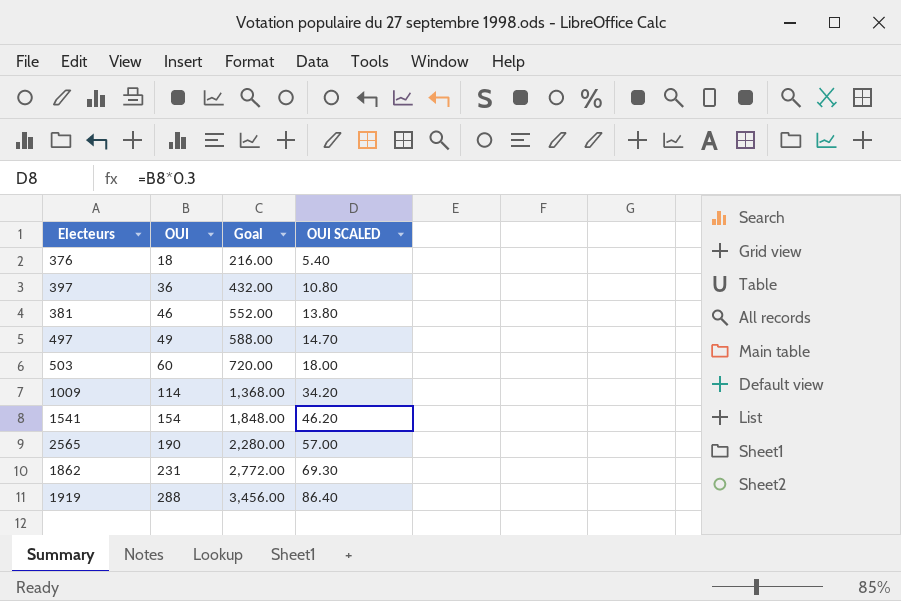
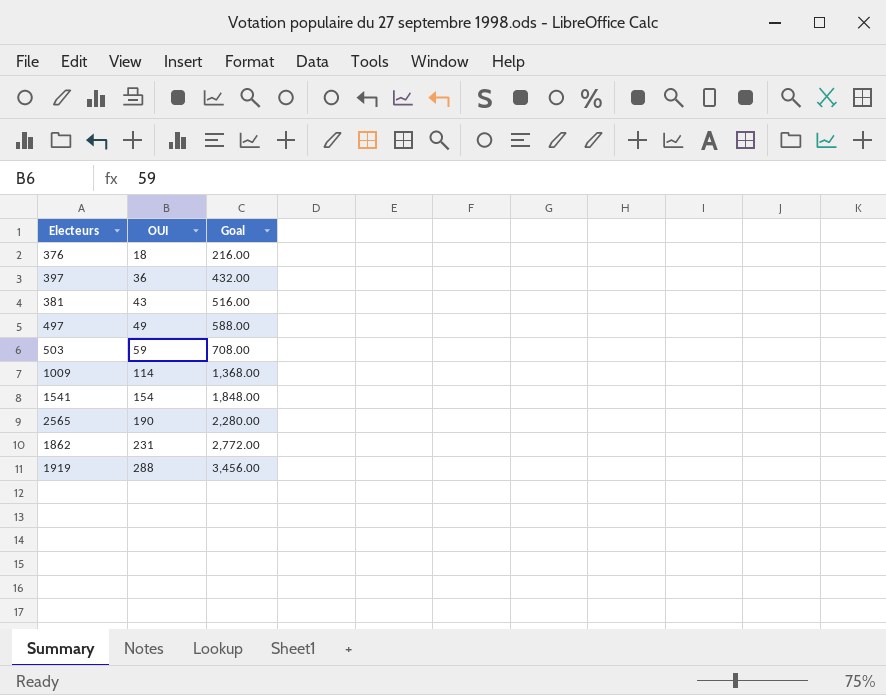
column OUI SCALED | formula: [OUI] * 0.3 -> none
381 | OUI: 46 -> 43
381 | Goal: 552.00 -> 516.00
503 | OUI: 60 -> 59
503 | Goal: 720.00 -> 708.00

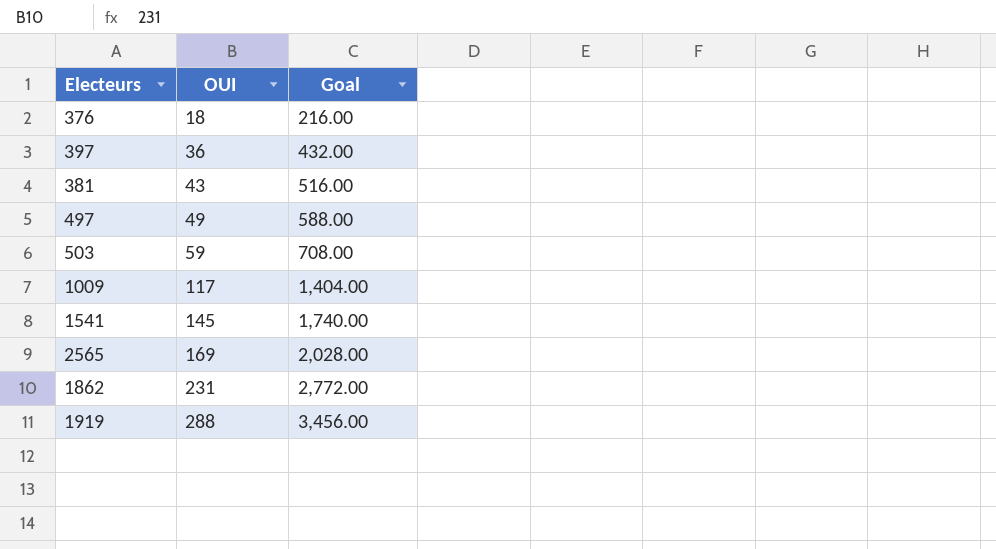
1009 | OUI: 114 -> 117
1009 | Goal: 1,368.00 -> 1,404.00
1541 | OUI: 154 -> 145
1541 | Goal: 1,848.00 -> 1,740.00
2565 | OUI: 190 -> 169
2565 | Goal: 2,280.00 -> 2,028.00

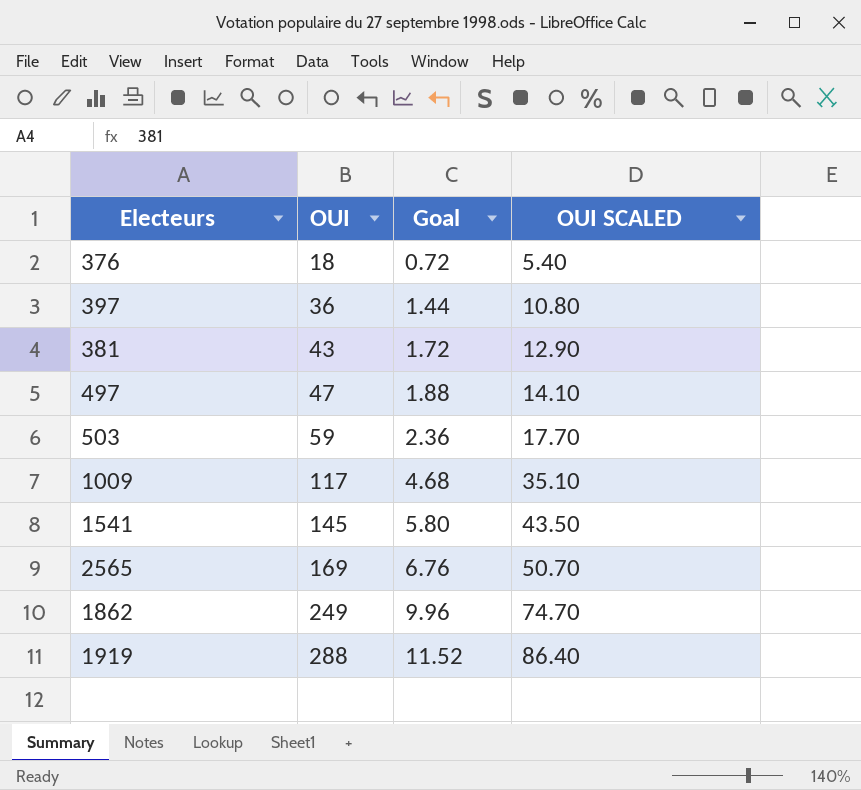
column Goal | formula: [OUI] * 12 -> [OUI] * 0.04
column OUI SCALED | formula: none -> [OUI] * 0.3
497 | OUI: 49 -> 47
1862 | OUI: 231 -> 249

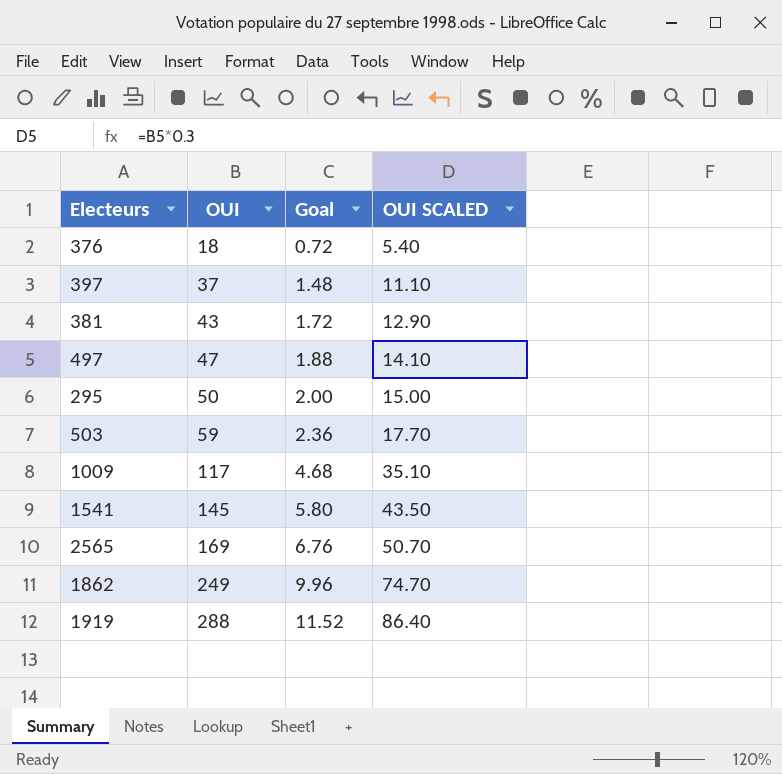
397 | OUI: 36 -> 37
397 | Goal: 1.44 -> 1.48
397 | OUI SCALED: 10.80 -> 11.10
row 295: none -> 50 | 2.00 | 15.00

